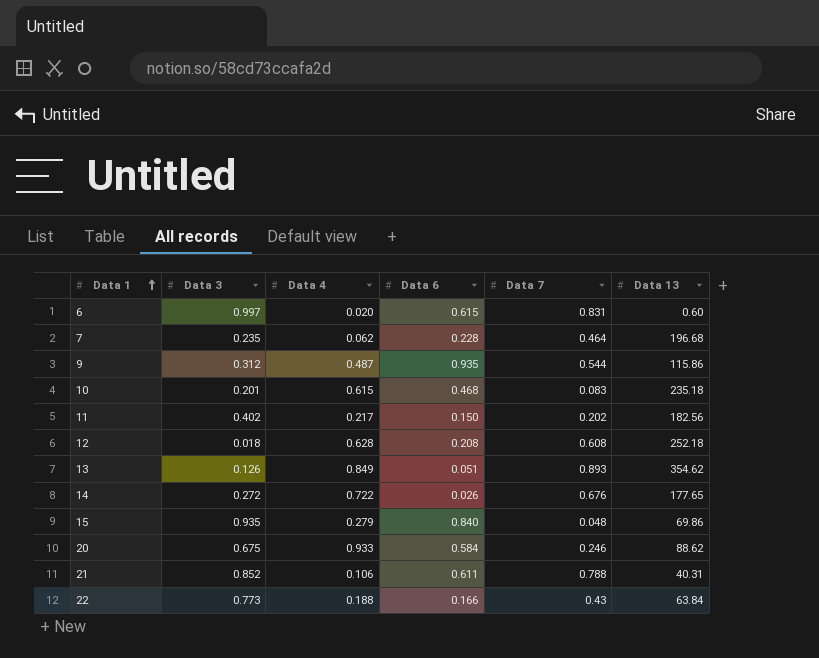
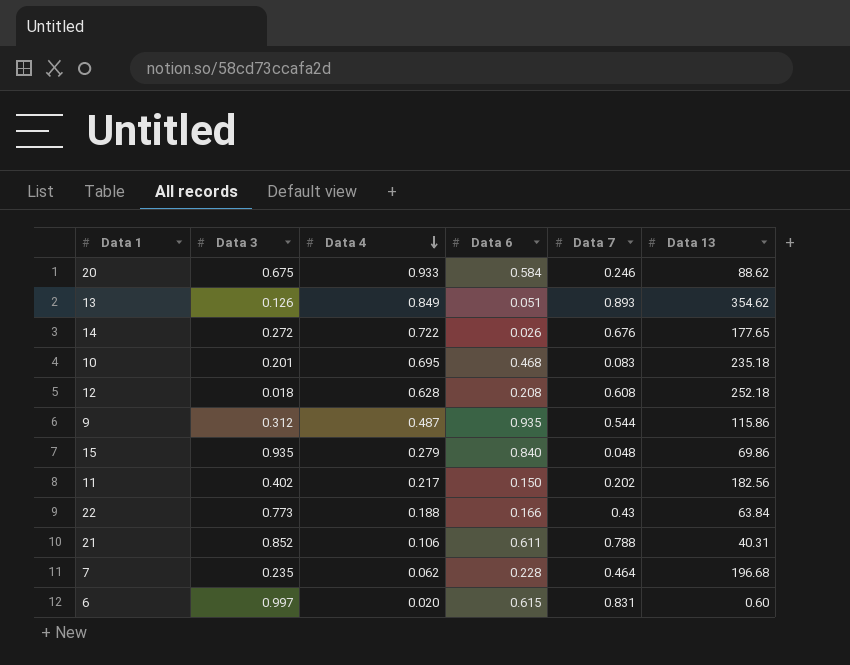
row order: Data 1 ascending -> Data 4 descending
10 | Data 4: 0.615 -> 0.695

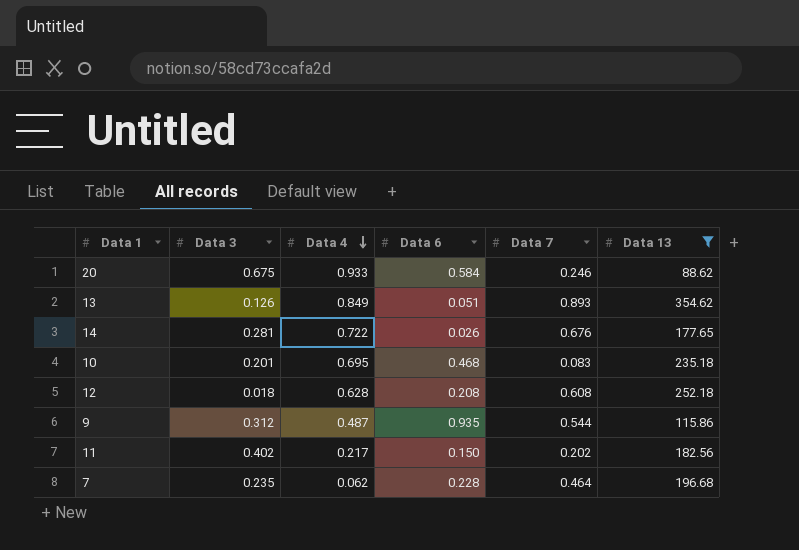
filter: none -> Data 13 >= 88.62
14 | Data 3: 0.272 -> 0.281

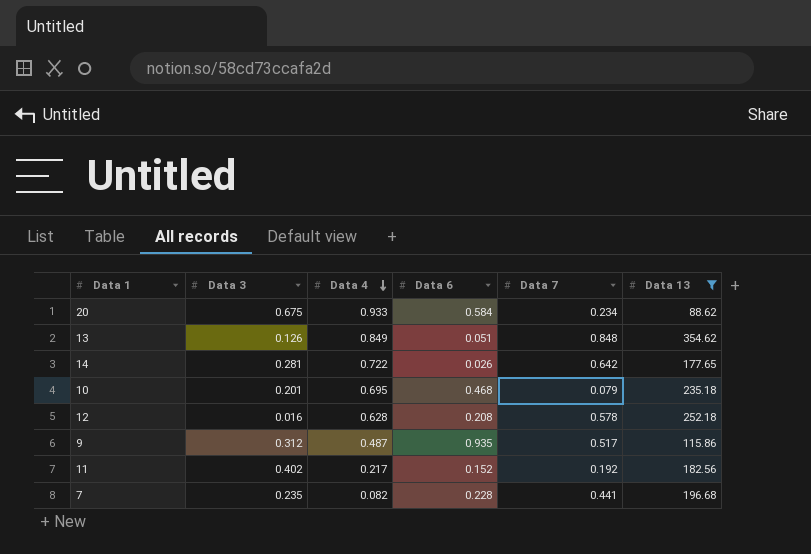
20 | Data 7: 0.246 -> 0.234
13 | Data 7: 0.893 -> 0.848
14 | Data 7: 0.676 -> 0.642
10 | Data 7: 0.083 -> 0.079
12 | Data 3: 0.018 -> 0.016
12 | Data 7: 0.608 -> 0.578
9 | Data 7: 0.544 -> 0.517
11 | Data 6: 0.150 -> 0.152
11 | Data 7: 0.202 -> 0.192
7 | Data 4: 0.062 -> 0.082
7 | Data 7: 0.464 -> 0.441

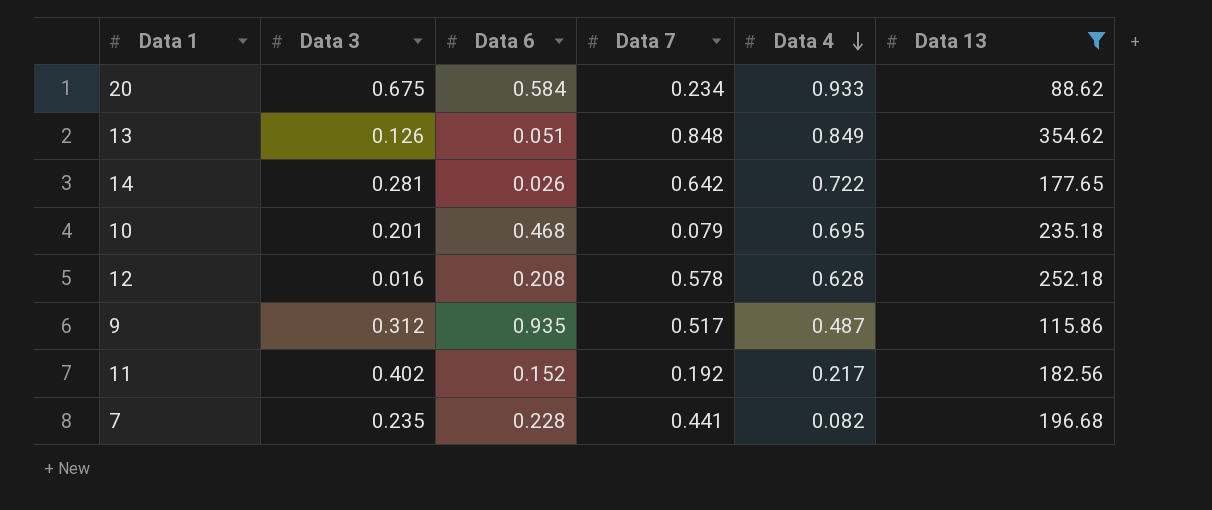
column Data 4 | position: 3 -> 5

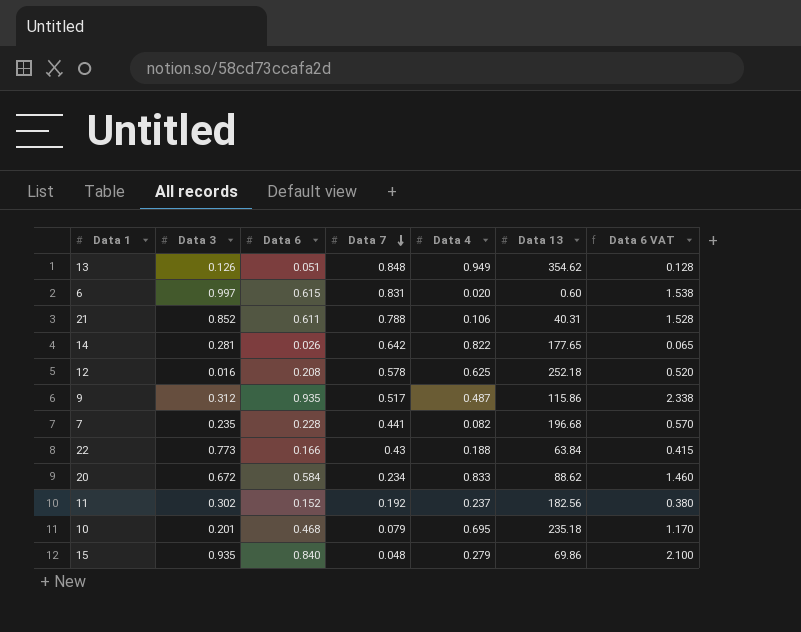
filter: Data 13 >= 88.62 -> none
row order: Data 4 descending -> Data 7 descending
column Data 6 VAT | formula: none -> [Data 6] * 2.5
13 | Data 4: 0.849 -> 0.949
14 | Data 4: 0.722 -> 0.822
12 | Data 4: 0.628 -> 0.625
20 | Data 3: 0.675 -> 0.672
20 | Data 4: 0.933 -> 0.833
11 | Data 3: 0.402 -> 0.302
11 | Data 4: 0.217 -> 0.237

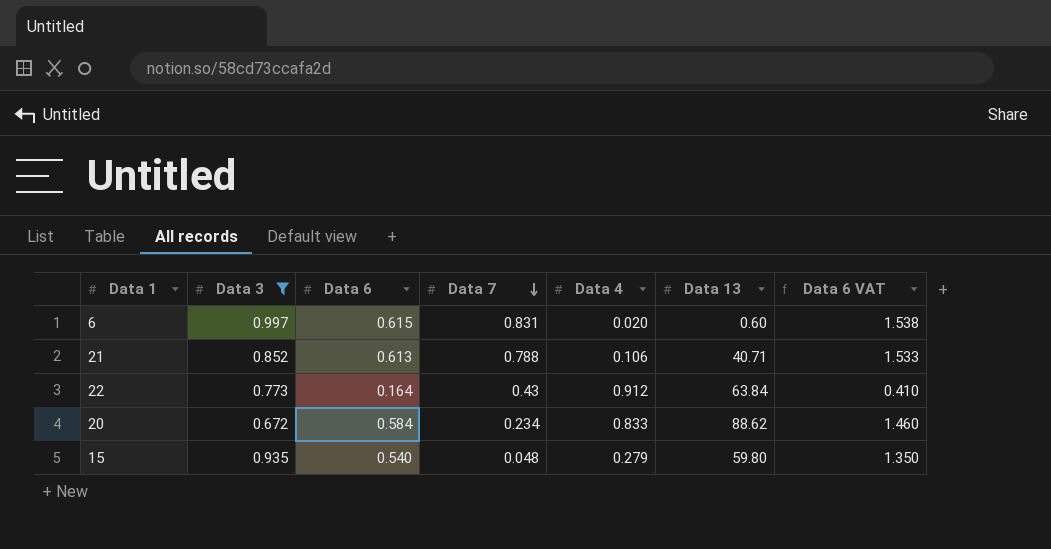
filter: none -> Data 3 >= 0.672
21 | Data 6: 0.611 -> 0.613
21 | Data 13: 40.31 -> 40.71
21 | Data 6 VAT: 1.528 -> 1.533
22 | Data 6: 0.166 -> 0.164
22 | Data 4: 0.188 -> 0.912
22 | Data 6 VAT: 0.415 -> 0.410
15 | Data 6: 0.840 -> 0.540
15 | Data 13: 69.86 -> 59.80
15 | Data 6 VAT: 2.100 -> 1.350

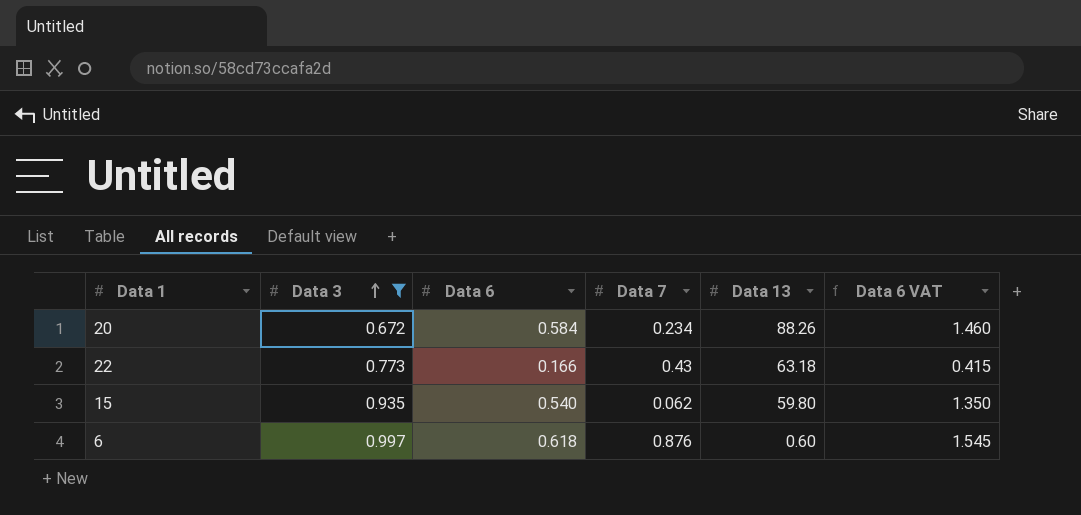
row order: Data 7 descending -> Data 3 ascending
column Data 4 | position: 5 -> none
row 21: 0.852 | 0.613 | 0.788 | 0.106 | 40.71 | 1.533 -> none
20 | Data 13: 88.62 -> 88.26
22 | Data 6: 0.164 -> 0.166
22 | Data 13: 63.84 -> 63.18
22 | Data 6 VAT: 0.410 -> 0.415
15 | Data 7: 0.048 -> 0.062
6 | Data 6: 0.615 -> 0.618
6 | Data 7: 0.831 -> 0.876
6 | Data 6 VAT: 1.538 -> 1.545

